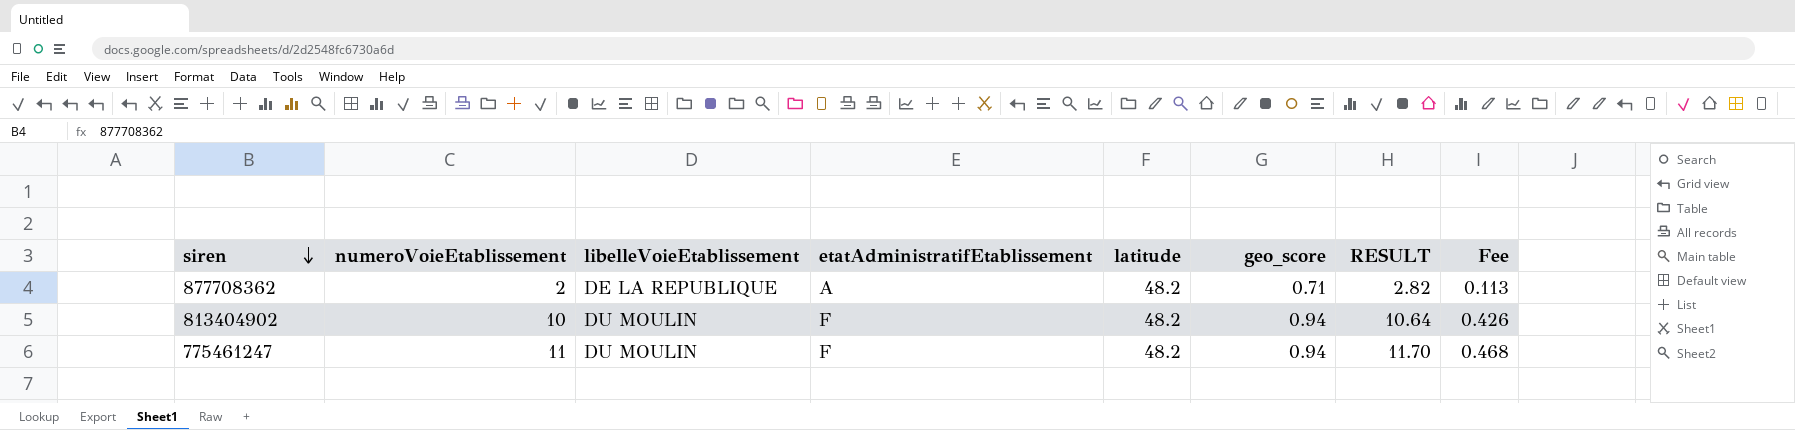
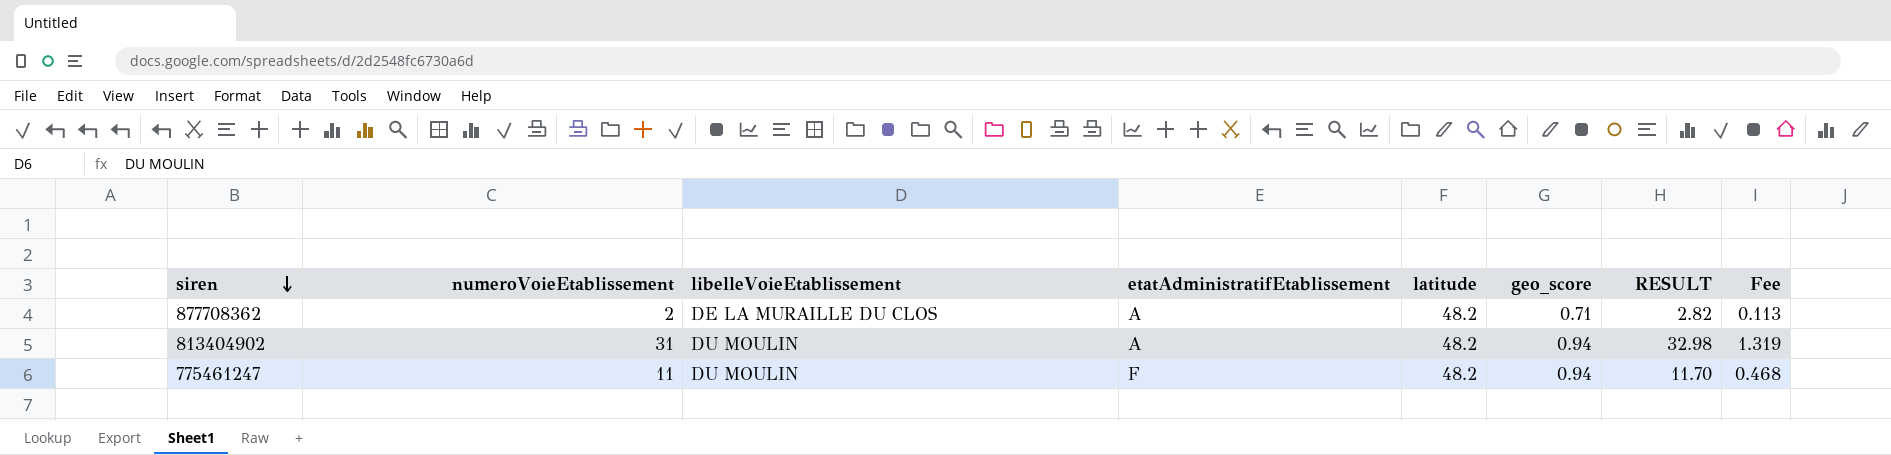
877708362 | libelleVoieEtablissement: DE LA REPUBLIQUE -> DE LA MURAILLE DU CLOS
813404902 | numeroVoieEtablissement: 10 -> 31
813404902 | etatAdministratifEtablissement: F -> A
813404902 | RESULT: 10.64 -> 32.98
813404902 | Fee: 0.426 -> 1.319

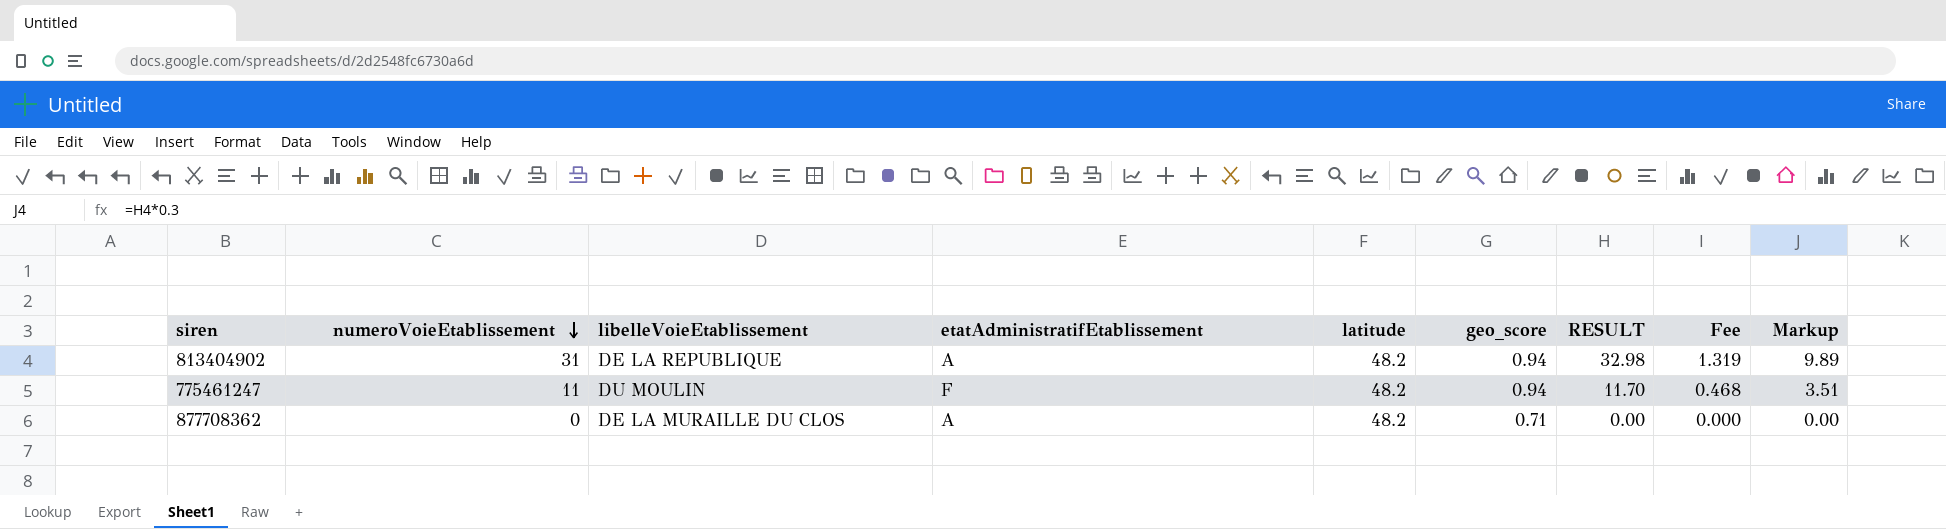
row order: siren descending -> numeroVoieEtablissement descending
column Markup | formula: none -> [RESULT] * 0.3
813404902 | libelleVoieEtablissement: DU MOULIN -> DE LA REPUBLIQUE
877708362 | numeroVoieEtablissement: 2 -> 0
877708362 | RESULT: 2.82 -> 0.00
877708362 | Fee: 0.113 -> 0.000

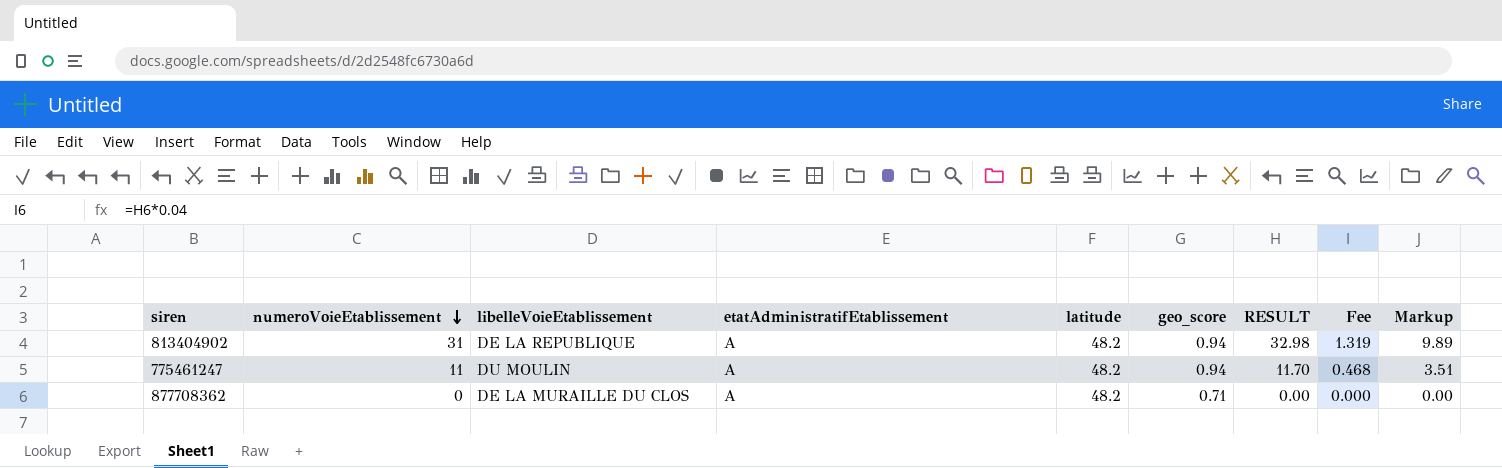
775461247 | etatAdministratifEtablissement: F -> A

